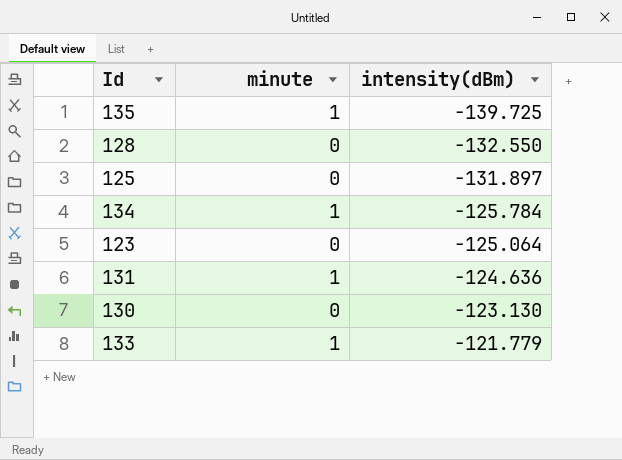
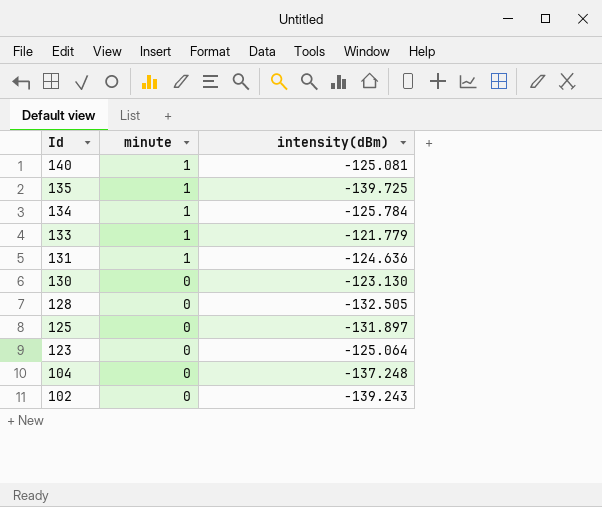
row order: intensity(dBm) ascending -> Id descending
row 140: none -> 1 | -125.081
128 | intensity(dBm): -132.550 -> -132.505
row 104: none -> 0 | -137.248
row 102: none -> 0 | -139.243

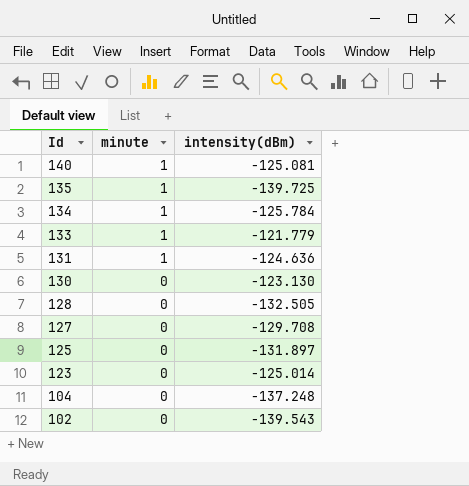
row 127: none -> 0 | -129.708
123 | intensity(dBm): -125.064 -> -125.014
102 | intensity(dBm): -139.243 -> -139.543

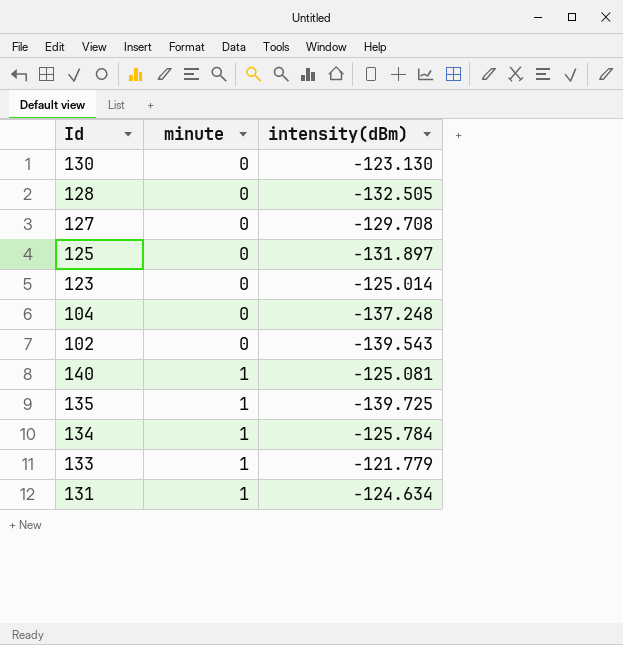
row order: Id descending -> minute ascending
131 | intensity(dBm): -124.636 -> -124.634

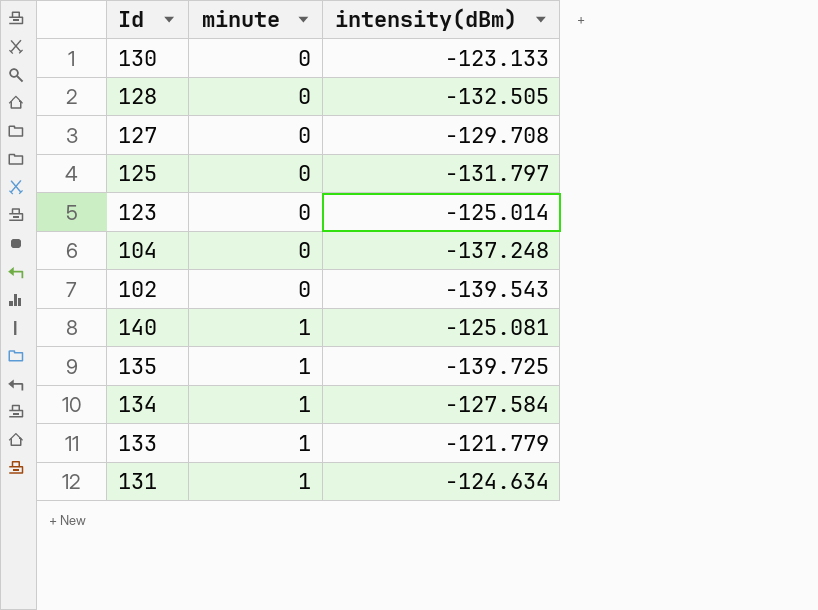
130 | intensity(dBm): -123.130 -> -123.133
125 | intensity(dBm): -131.897 -> -131.797
134 | intensity(dBm): -125.784 -> -127.584

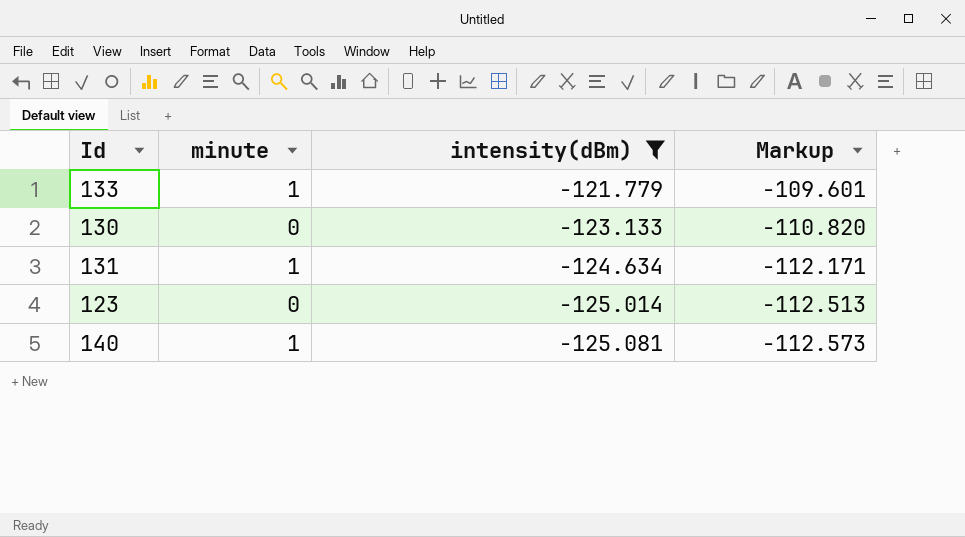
filter: none -> intensity(dBm) >= -125.081
row order: minute ascending -> intensity(dBm) descending
column Markup | formula: none -> [intensity(dBm)] * 0.9

